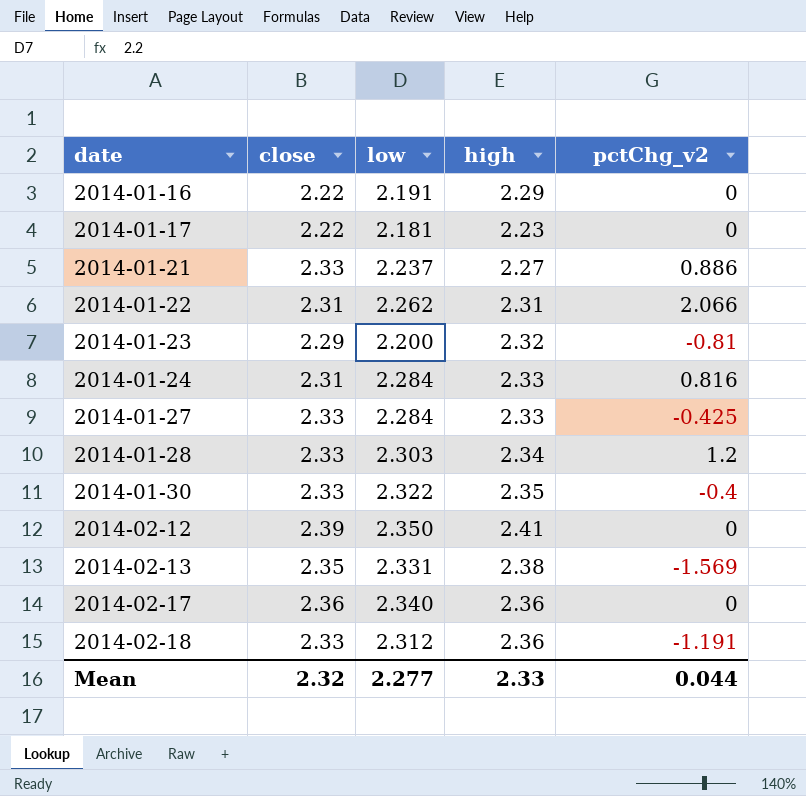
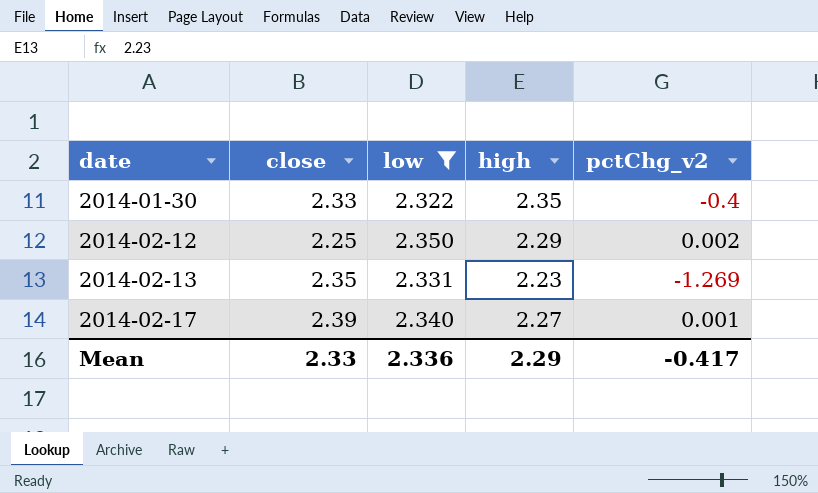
filter: none -> low >= 2.322
2014-02-12 | close: 2.39 -> 2.25
2014-02-12 | high: 2.41 -> 2.29
2014-02-12 | pctChg_v2: 0 -> 0.002
2014-02-13 | high: 2.38 -> 2.23
2014-02-13 | pctChg_v2: -1.569 -> -1.269
2014-02-17 | close: 2.36 -> 2.39
2014-02-17 | high: 2.36 -> 2.27
2014-02-17 | pctChg_v2: 0 -> 0.001
Mean | close: 2.32 -> 2.33
Mean | low: 2.277 -> 2.336
Mean | high: 2.33 -> 2.29
Mean | pctChg_v2: 0.044 -> -0.417

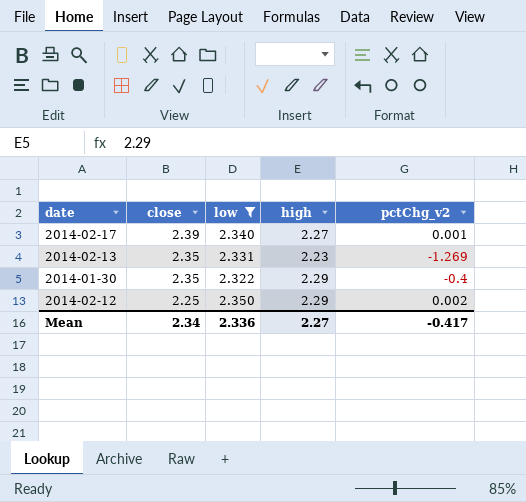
row order: date ascending -> close descending
2014-01-30 | close: 2.33 -> 2.35
2014-01-30 | high: 2.35 -> 2.29
Mean | close: 2.33 -> 2.34
Mean | high: 2.29 -> 2.27

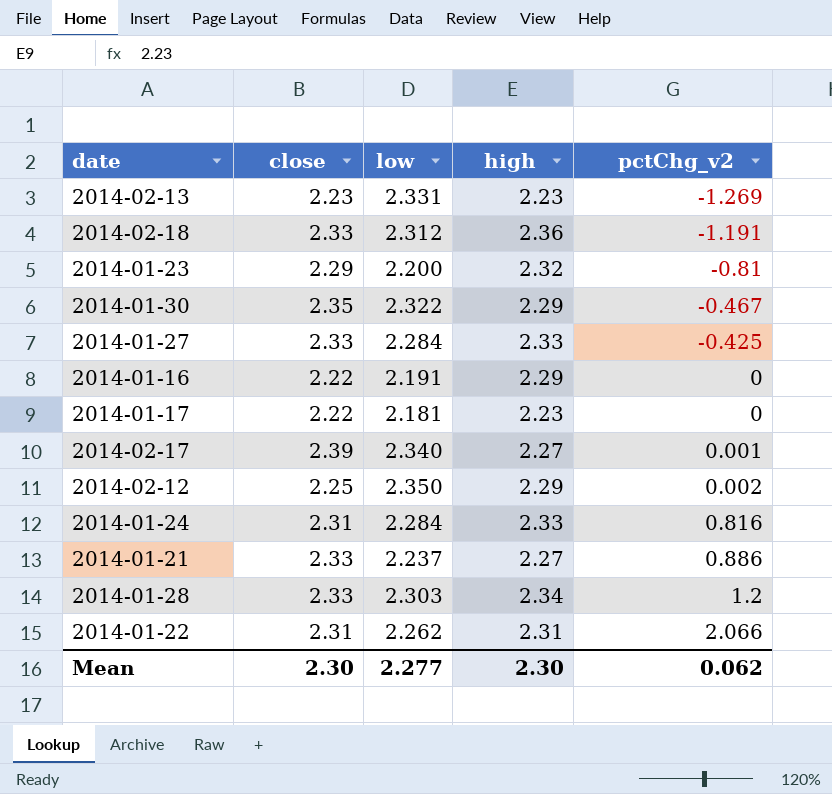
filter: low >= 2.322 -> none
row order: close descending -> pctChg_v2 ascending
2014-02-13 | close: 2.35 -> 2.23
2014-01-30 | pctChg_v2: -0.4 -> -0.467
Mean | close: 2.34 -> 2.30
Mean | low: 2.336 -> 2.277
Mean | high: 2.27 -> 2.30
Mean | pctChg_v2: -0.417 -> 0.062

